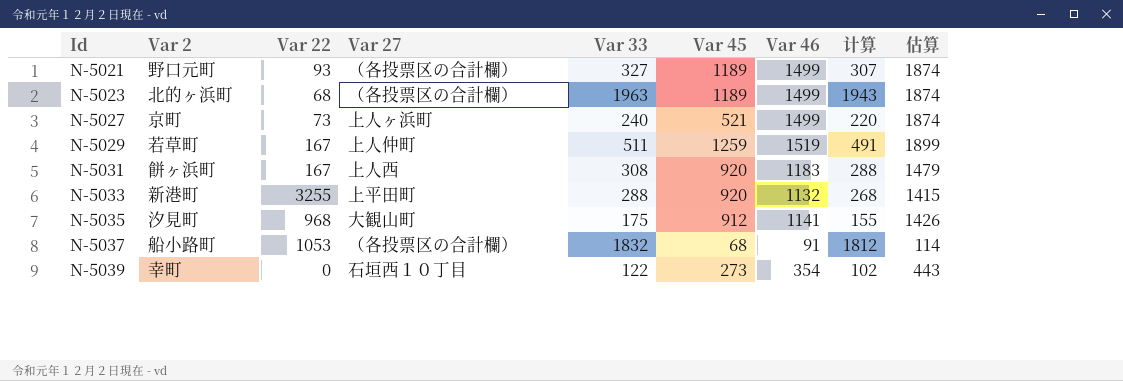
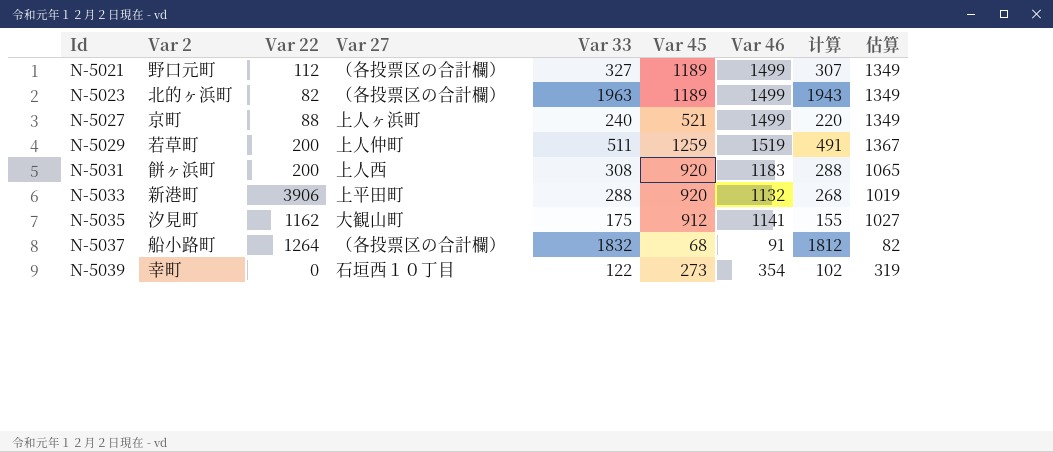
column 估算 | formula: [Var 46] * 1.25 -> [Var 46] * 0.9
N-5021 | Var 22: 93 -> 112
N-5023 | Var 22: 68 -> 82
N-5027 | Var 22: 73 -> 88
N-5029 | Var 22: 167 -> 200
N-5031 | Var 22: 167 -> 200
N-5033 | Var 22: 3255 -> 3906
N-5035 | Var 22: 968 -> 1162
N-5037 | Var 22: 1053 -> 1264

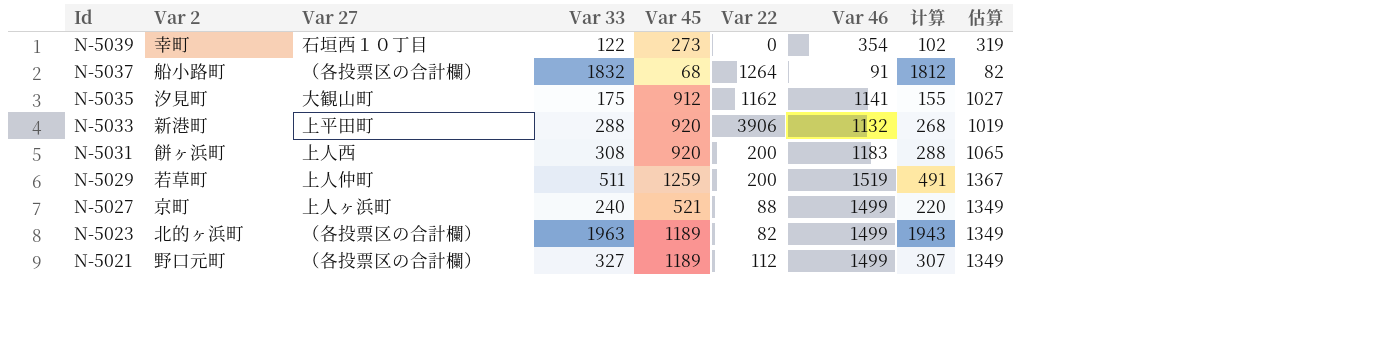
row order: Id ascending -> Id descending
column Var 22 | position: 3 -> 6

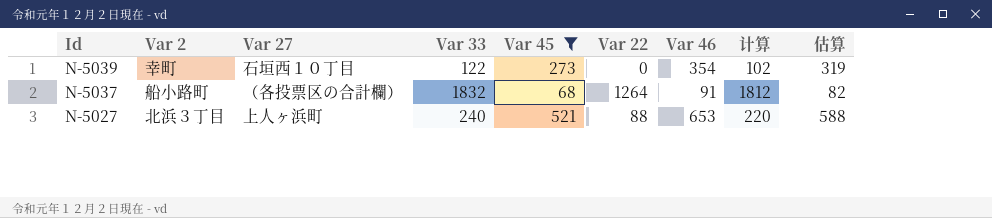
filter: none -> Var 45 <= 521
N-5027 | Var 2: 京町 -> 北浜３丁目
N-5027 | Var 46: 1499 -> 653
N-5027 | 估算: 1349 -> 588

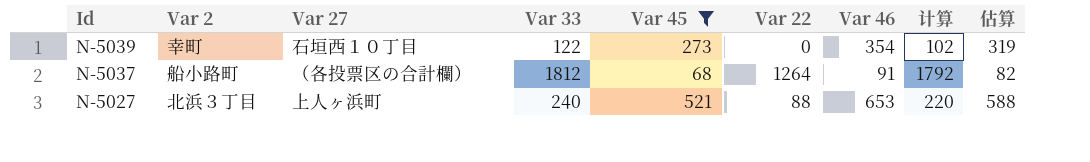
N-5037 | Var 33: 1832 -> 1812
N-5037 | 计算: 1812 -> 1792

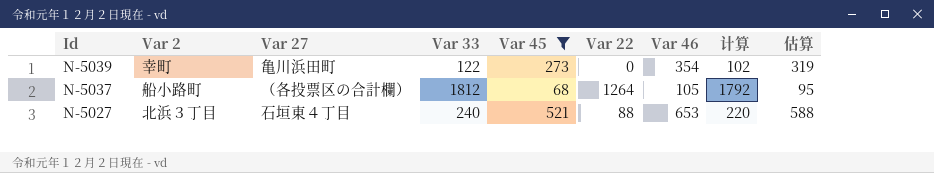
N-5039 | Var 27: 石垣西１０丁目 -> 亀川浜田町
N-5037 | Var 46: 91 -> 105
N-5037 | 估算: 82 -> 95
N-5027 | Var 27: 上人ヶ浜町 -> 石垣東４丁目

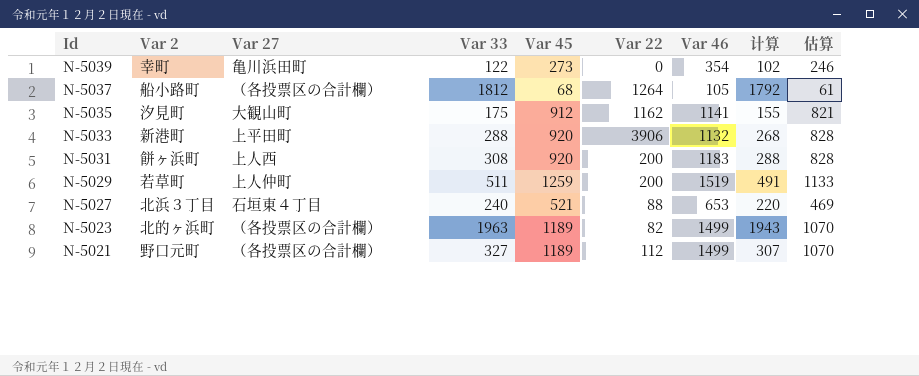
filter: Var 45 <= 521 -> none
column 估算 | formula: [Var 46] * 0.9 -> [Var 45] * 0.9

